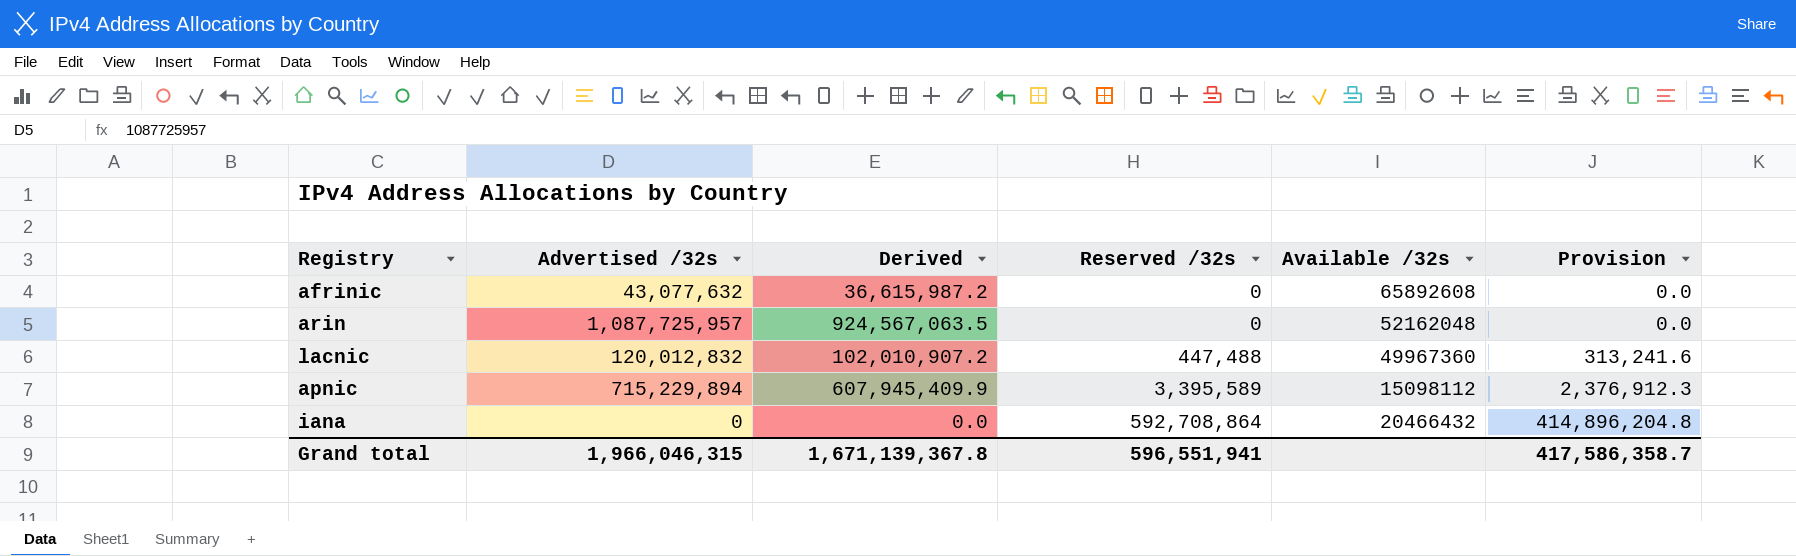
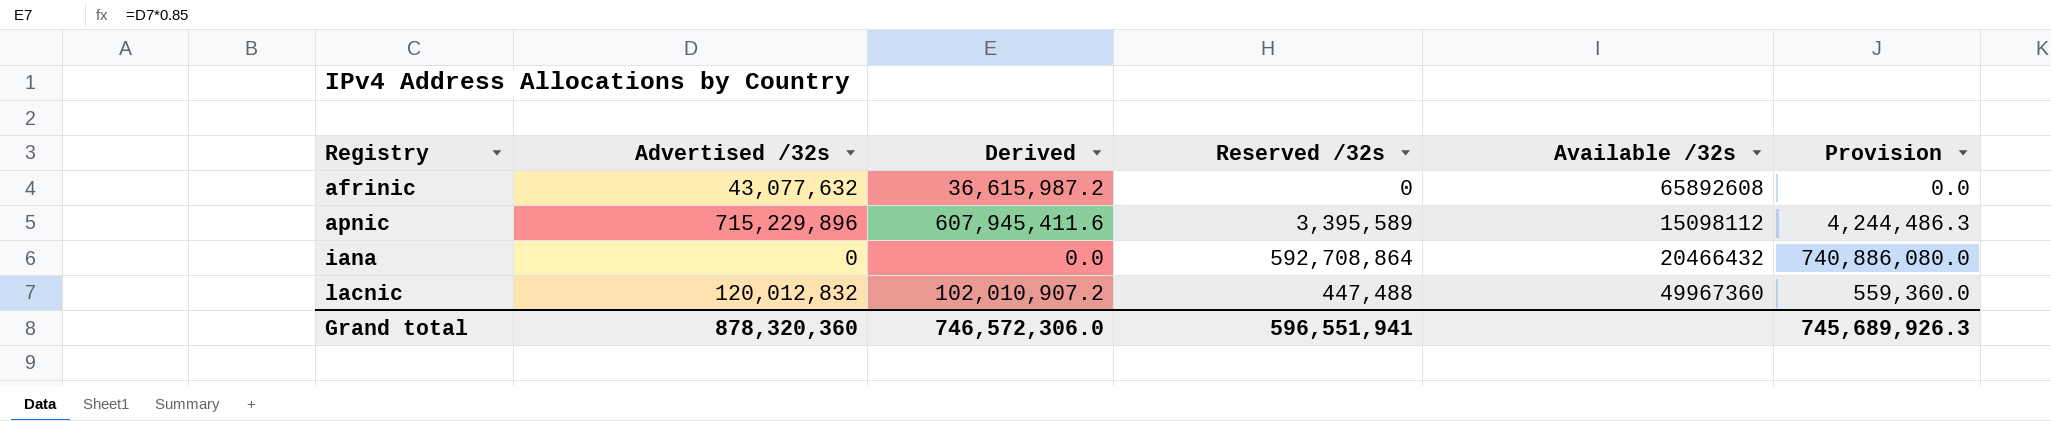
row order: Reserved /32s ascending -> Registry ascending
column Provision | formula: [Reserved /32s] * 0.7 -> [Reserved /32s] * 1.25
row arin: 1,087,725,957 | 924,567,063.5 | 0 | 52162048 | 0.0 -> none
apnic | Advertised /32s: 715,229,894 -> 715,229,896
apnic | Derived: 607,945,409.9 -> 607,945,411.6
Grand total | Advertised /32s: 1,966,046,315 -> 878,320,360
Grand total | Derived: 1,671,139,367.8 -> 746,572,306.0
Grand total | Provision: 417,586,358.7 -> 745,689,926.3

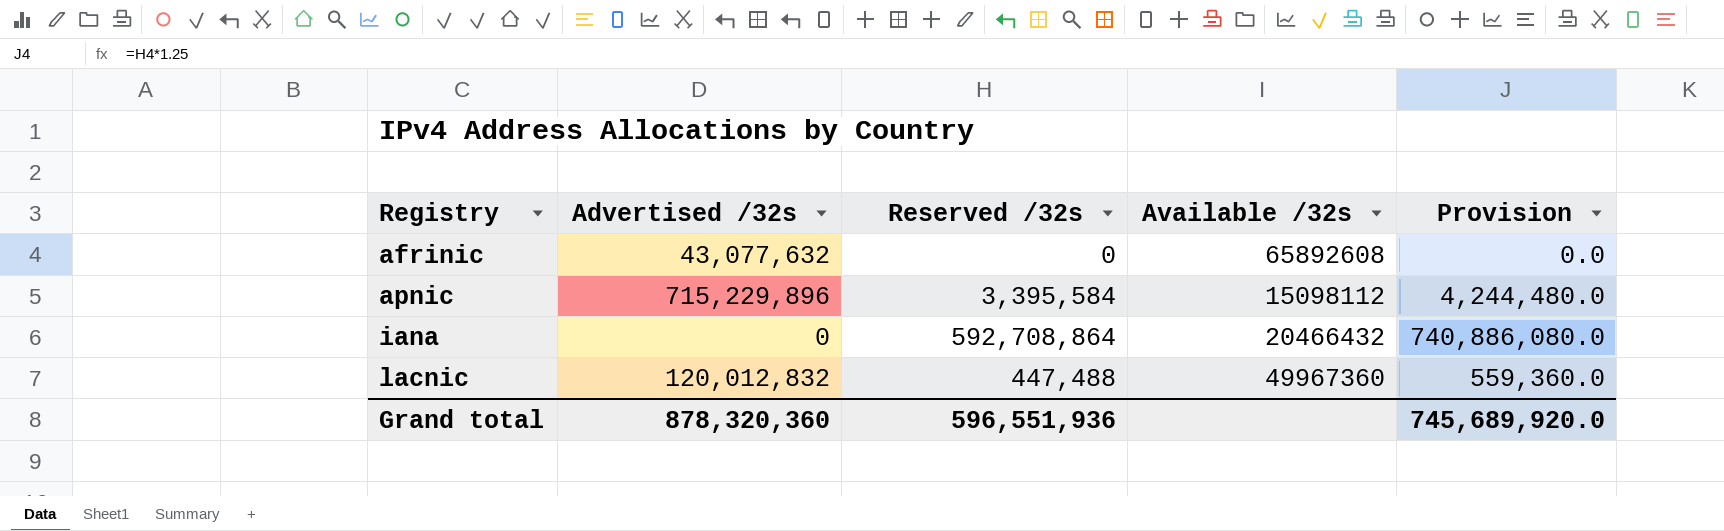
column Derived | formula: [Advertised /32s] * 0.85 -> none
apnic | Reserved /32s: 3,395,589 -> 3,395,584
apnic | Provision: 4,244,486.3 -> 4,244,480.0
Grand total | Reserved /32s: 596,551,941 -> 596,551,936
Grand total | Provision: 745,689,926.3 -> 745,689,920.0

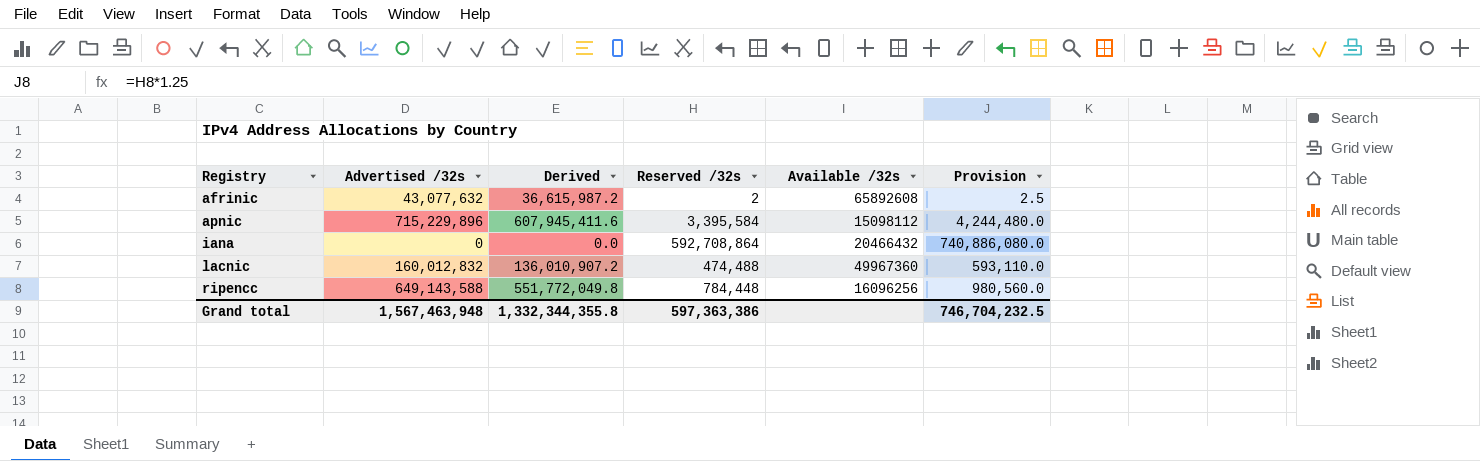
column Derived | formula: none -> [Advertised /32s] * 0.85
afrinic | Reserved /32s: 0 -> 2
afrinic | Provision: 0.0 -> 2.5
lacnic | Advertised /32s: 120,012,832 -> 160,012,832
lacnic | Reserved /32s: 447,488 -> 474,488
lacnic | Provision: 559,360.0 -> 593,110.0
row ripencc: none -> 649,143,588 | 551,772,049.8 | 784,448 | 16096256 | 980,560.0
Grand total | Advertised /32s: 878,320,360 -> 1,567,463,948
Grand total | Reserved /32s: 596,551,936 -> 597,363,386
Grand total | Provision: 745,689,920.0 -> 746,704,232.5

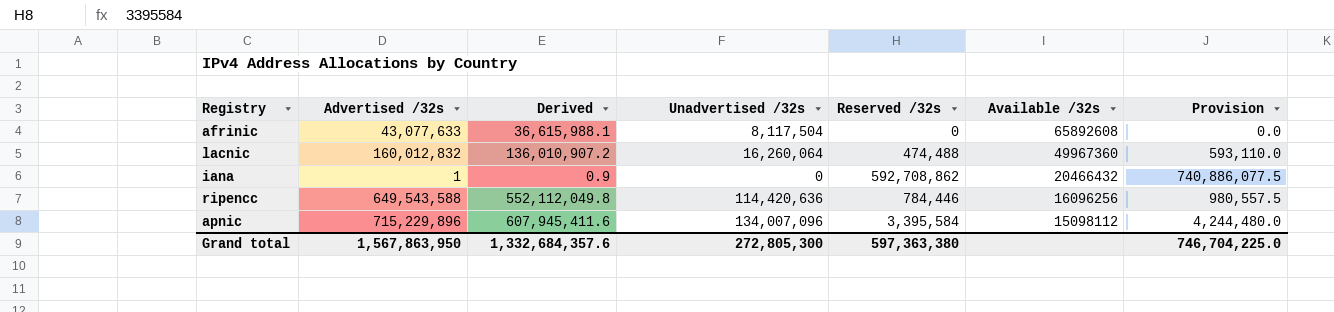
row order: Registry ascending -> Available /32s descending
column Unadvertised /32s | position: none -> 4
afrinic | Advertised /32s: 43,077,632 -> 43,077,633
afrinic | Derived: 36,615,987.2 -> 36,615,988.1
afrinic | Reserved /32s: 2 -> 0
afrinic | Provision: 2.5 -> 0.0
iana | Advertised /32s: 0 -> 1
iana | Derived: 0.0 -> 0.9
iana | Reserved /32s: 592,708,864 -> 592,708,862
iana | Provision: 740,886,080.0 -> 740,886,077.5
ripencc | Advertised /32s: 649,143,588 -> 649,543,588
ripencc | Derived: 551,772,049.8 -> 552,112,049.8
ripencc | Reserved /32s: 784,448 -> 784,446
ripencc | Provision: 980,560.0 -> 980,557.5
Grand total | Advertised /32s: 1,567,463,948 -> 1,567,863,950
Grand total | Derived: 1,332,344,355.8 -> 1,332,684,357.6
Grand total | Reserved /32s: 597,363,386 -> 597,363,380
Grand total | Provision: 746,704,232.5 -> 746,704,225.0

